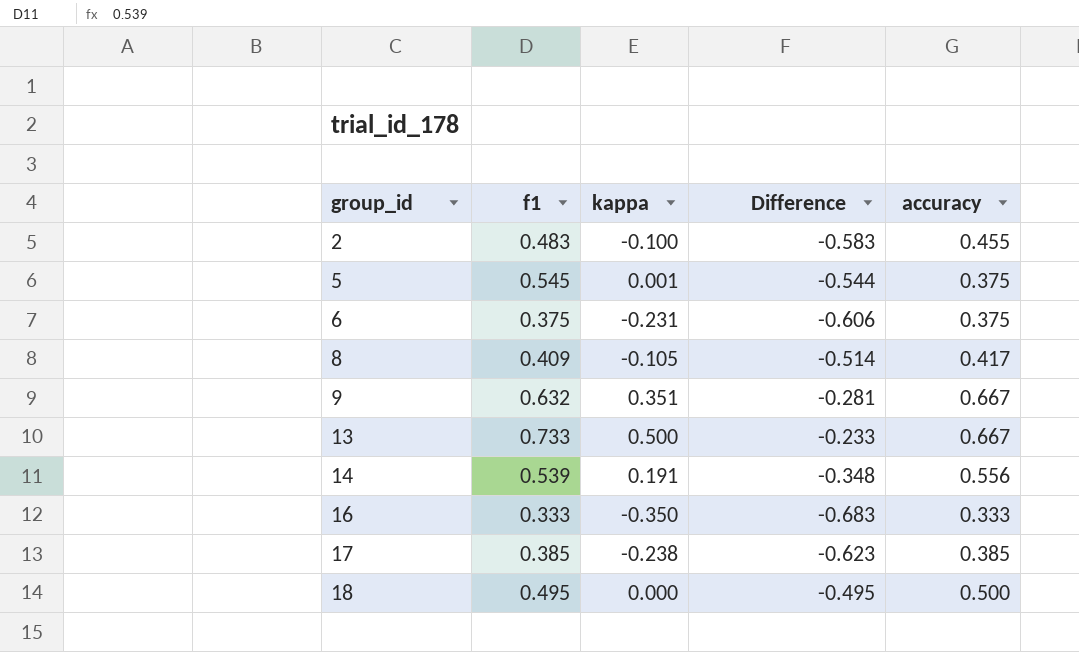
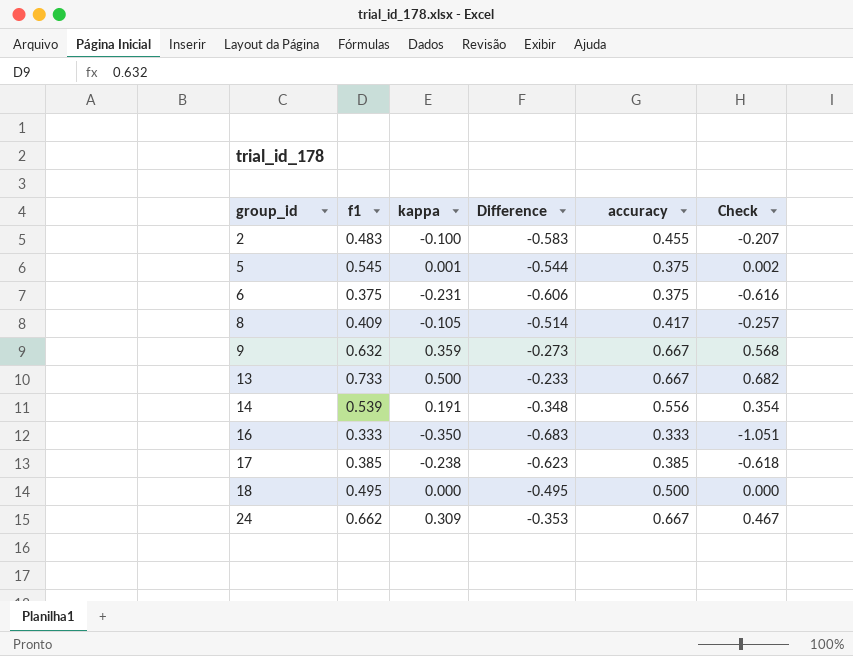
column Check | formula: none -> [kappa] / [f1]
9 | kappa: 0.351 -> 0.359
9 | Difference: -0.281 -> -0.273
row 24: none -> 0.662 | 0.309 | -0.353 | 0.667 | 0.467

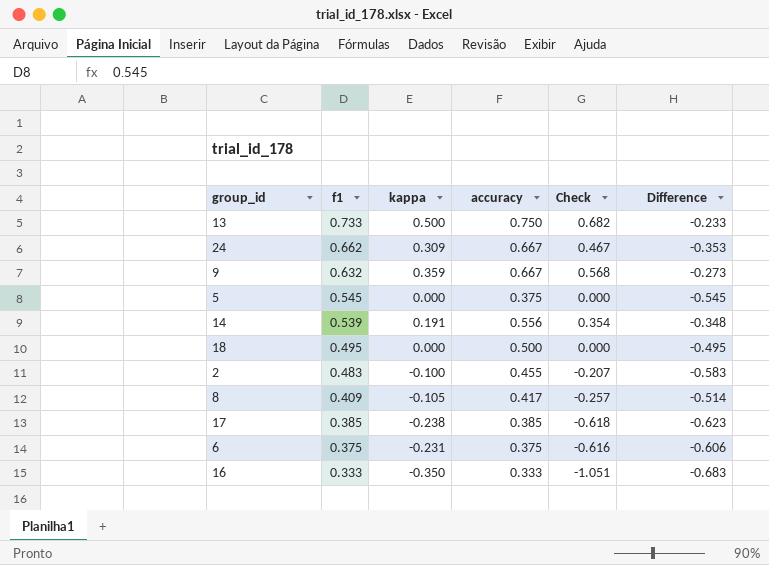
row order: group_id ascending -> f1 descending
column Difference | position: 4 -> 6
13 | accuracy: 0.667 -> 0.750
5 | kappa: 0.001 -> 0.000
5 | Check: 0.002 -> 0.000
5 | Difference: -0.544 -> -0.545

